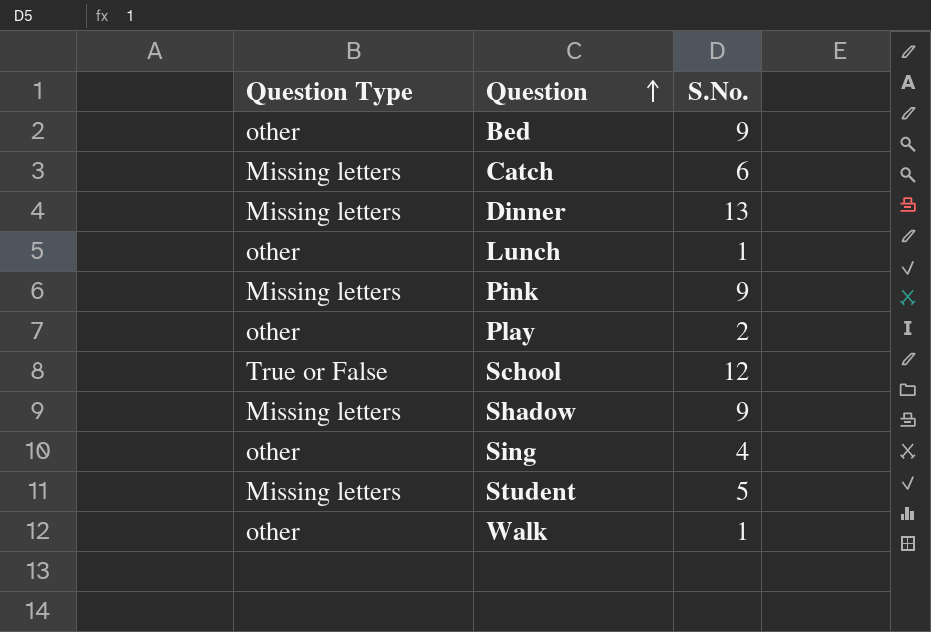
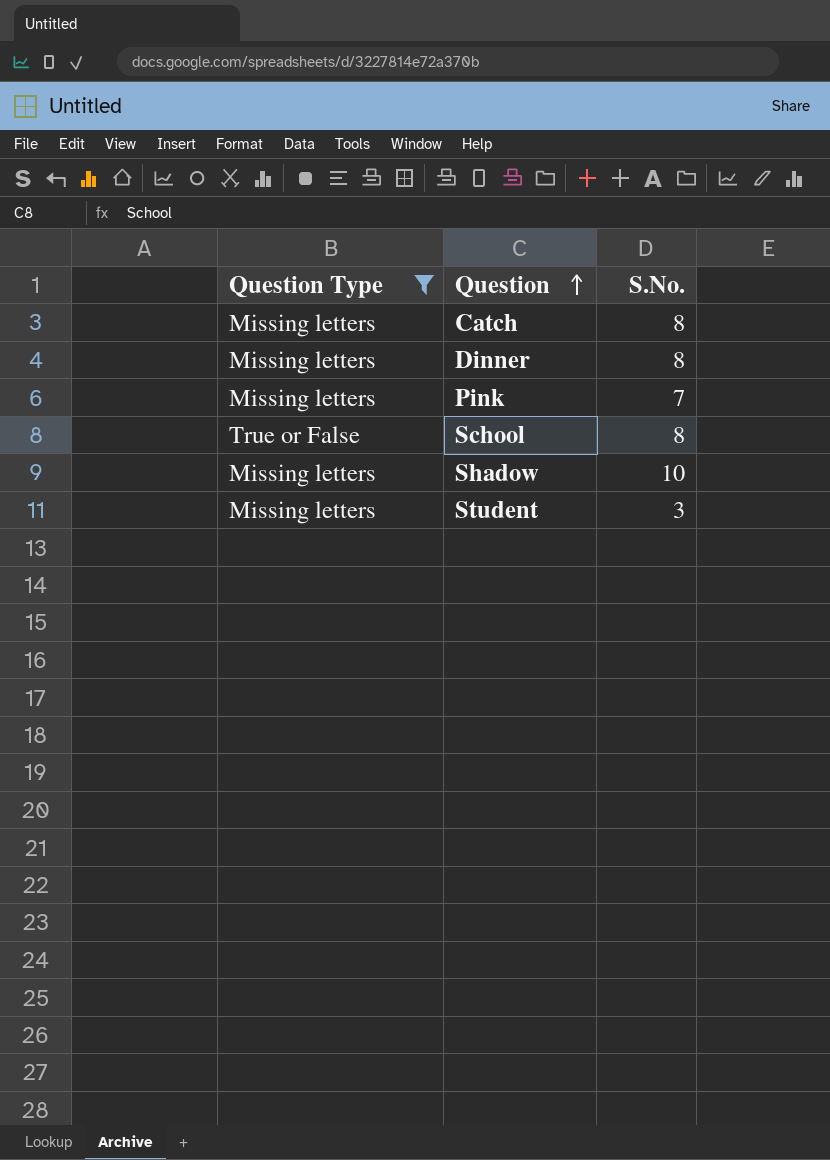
filter: none -> Question Type != other
Catch | S.No.: 6 -> 8
Dinner | S.No.: 13 -> 8
Pink | S.No.: 9 -> 7
School | S.No.: 12 -> 8
Shadow | S.No.: 9 -> 10
Student | S.No.: 5 -> 3

